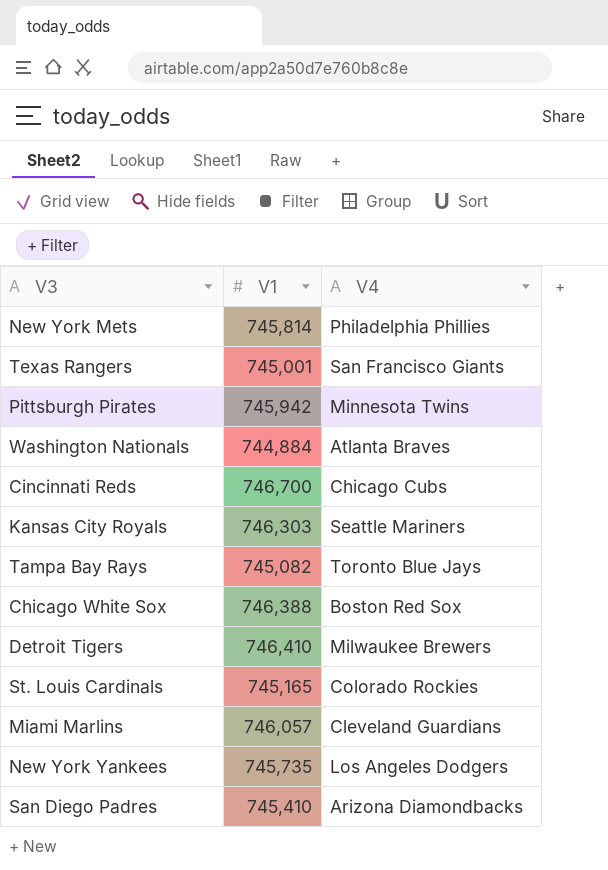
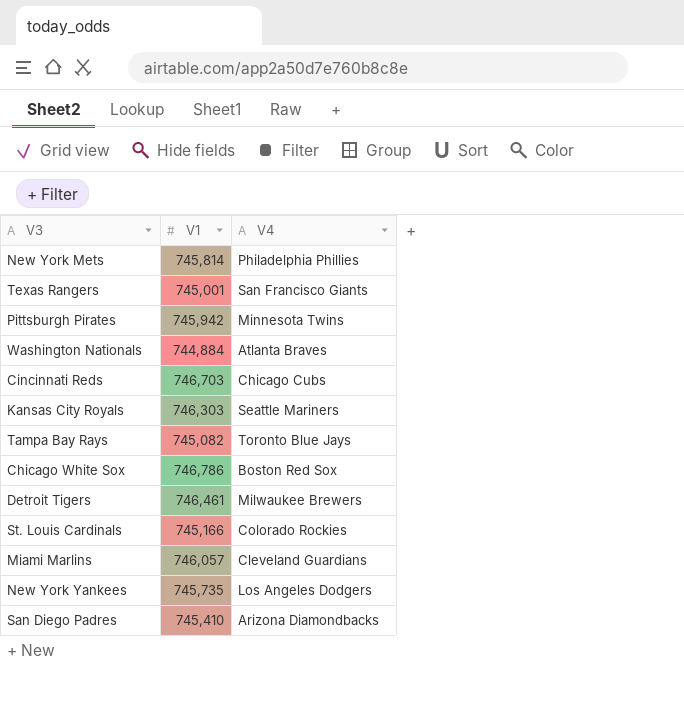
Cincinnati Reds | V1: 746,700 -> 746,703
Chicago White Sox | V1: 746,388 -> 746,786
Detroit Tigers | V1: 746,410 -> 746,461
St. Louis Cardinals | V1: 745,165 -> 745,166

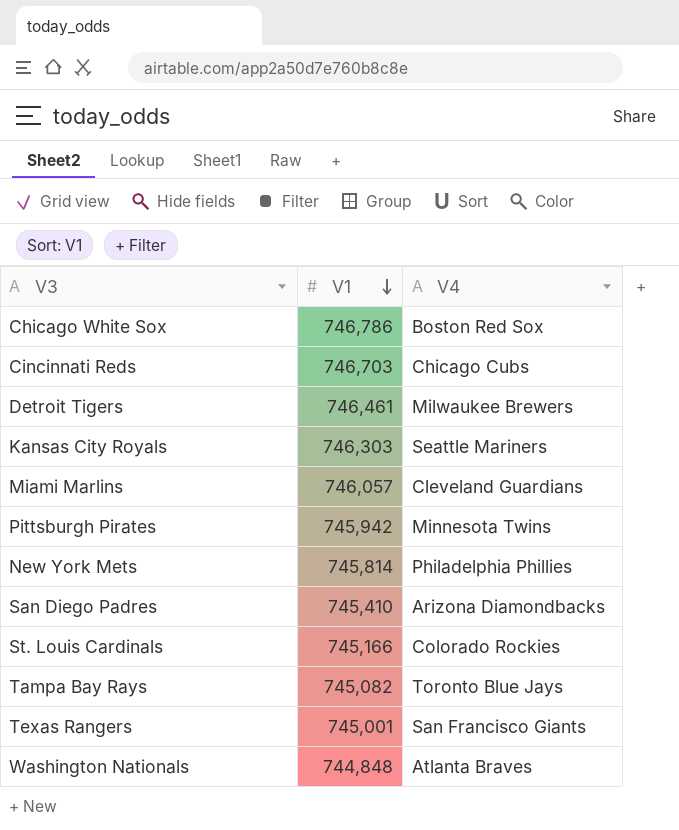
row order: none -> V1 descending
row New York Yankees: 745,735 | Los Angeles Dodgers -> none
Washington Nationals | V1: 744,884 -> 744,848

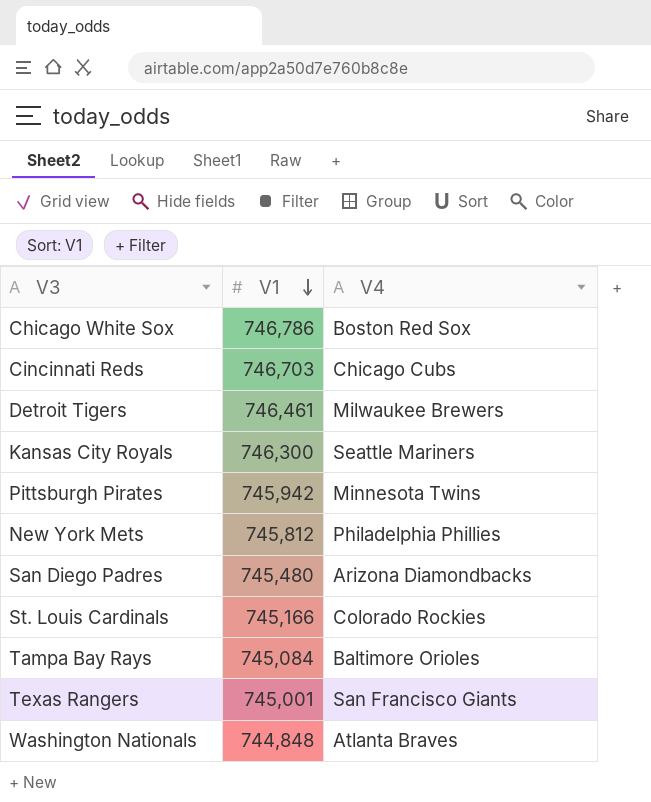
row Miami Marlins: 746,057 | Cleveland Guardians -> none
Kansas City Royals | V1: 746,303 -> 746,300
New York Mets | V1: 745,814 -> 745,812
San Diego Padres | V1: 745,410 -> 745,480
Tampa Bay Rays | V1: 745,082 -> 745,084
Tampa Bay Rays | V4: Toronto Blue Jays -> Baltimore Orioles

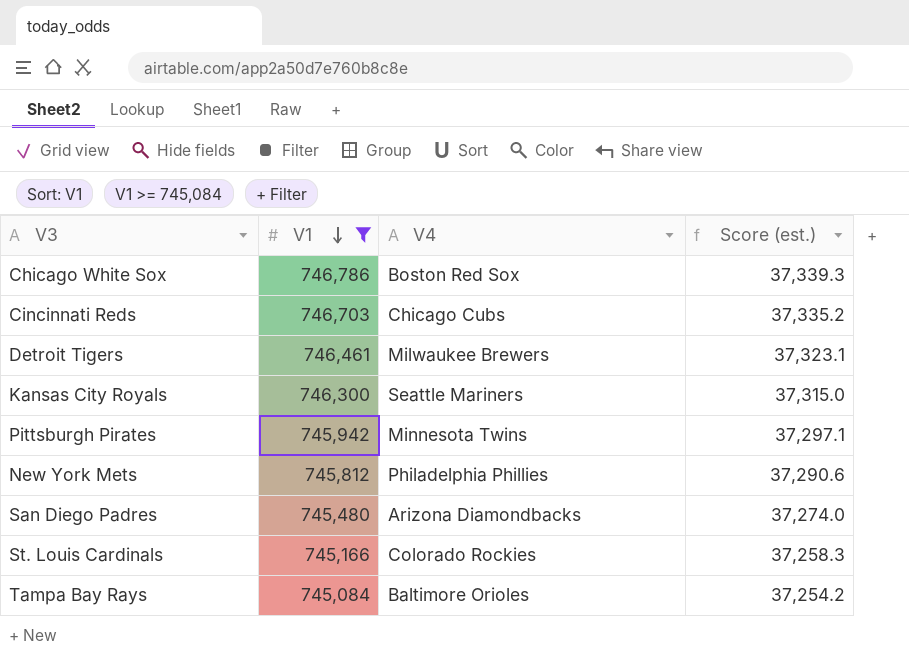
filter: none -> V1 >= 745,084
column Score (est.) | formula: none -> [V1] * 0.05

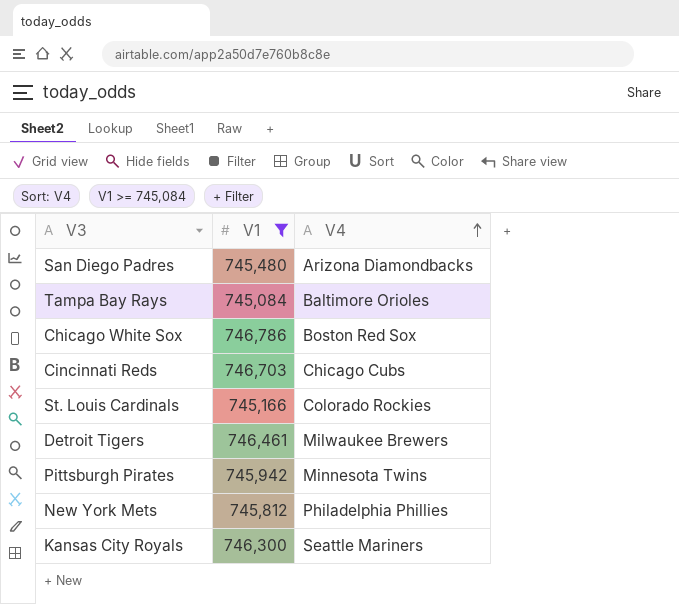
row order: V1 descending -> V4 ascending
column Score (est.) | formula: [V1] * 0.05 -> none

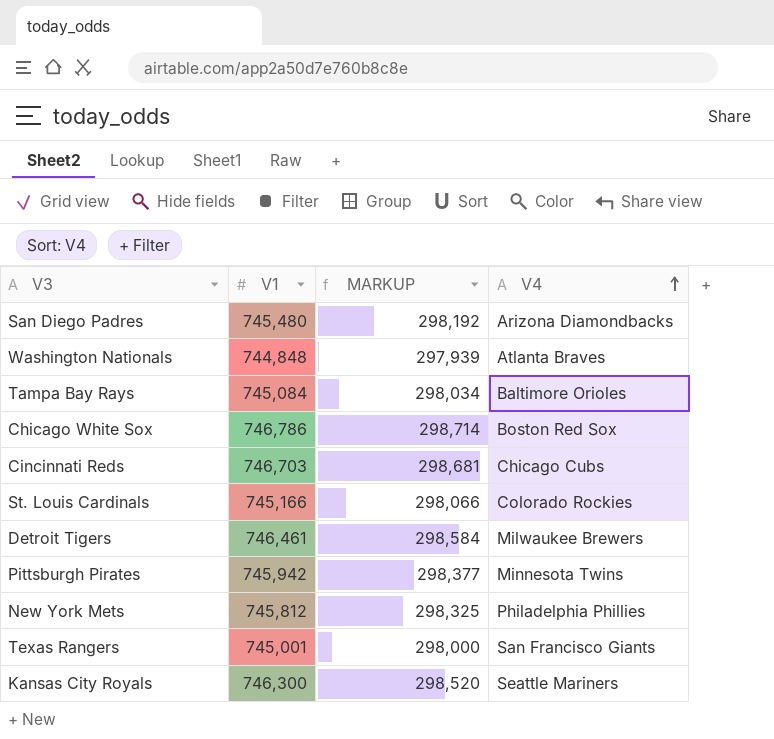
filter: V1 >= 745,084 -> none
column MARKUP | formula: none -> [V1] * 0.4

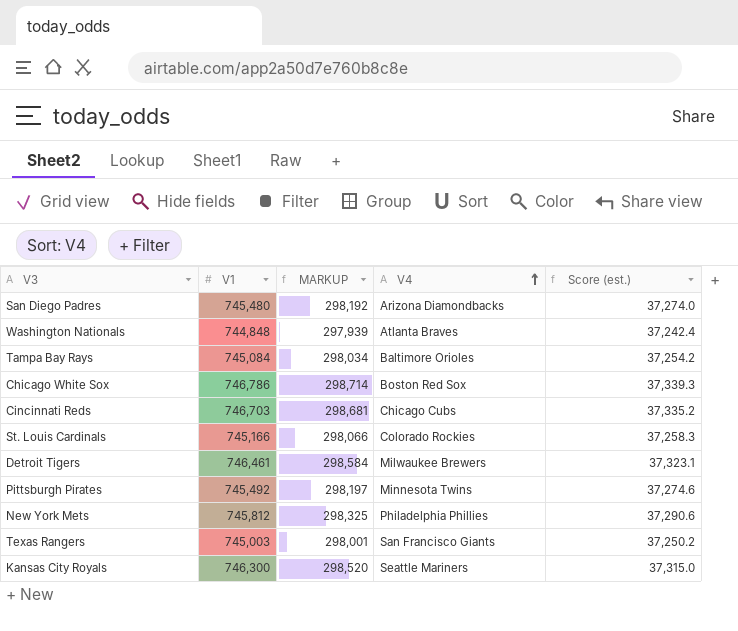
column Score (est.) | formula: none -> [V1] * 0.05
Pittsburgh Pirates | V1: 745,942 -> 745,492
Pittsburgh Pirates | MARKUP: 298,377 -> 298,197
Texas Rangers | V1: 745,001 -> 745,003
Texas Rangers | MARKUP: 298,000 -> 298,001

